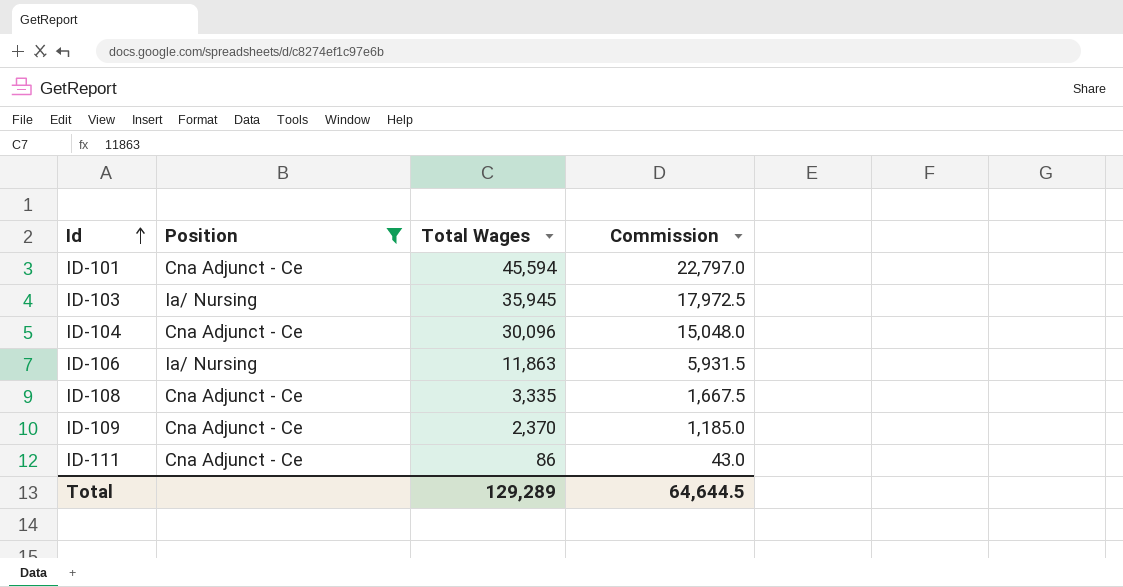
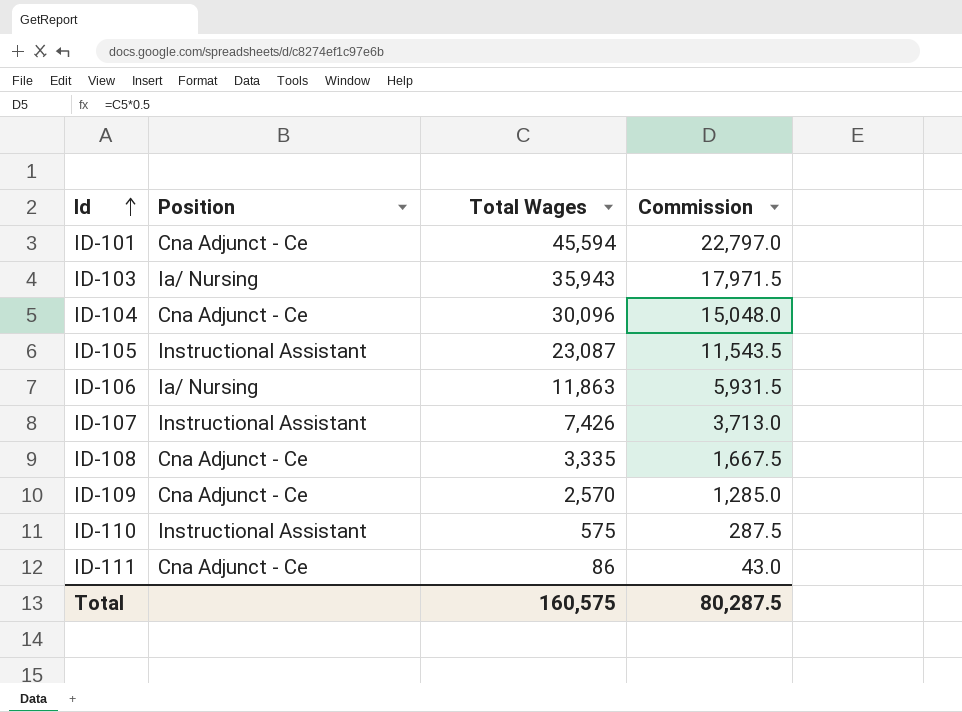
filter: Position != Instructional Assistant -> none
ID-103 | Total Wages: 35,945 -> 35,943
ID-103 | Commission: 17,972.5 -> 17,971.5
ID-109 | Total Wages: 2,370 -> 2,570
ID-109 | Commission: 1,185.0 -> 1,285.0
Total | Total Wages: 129,289 -> 160,575
Total | Commission: 64,644.5 -> 80,287.5

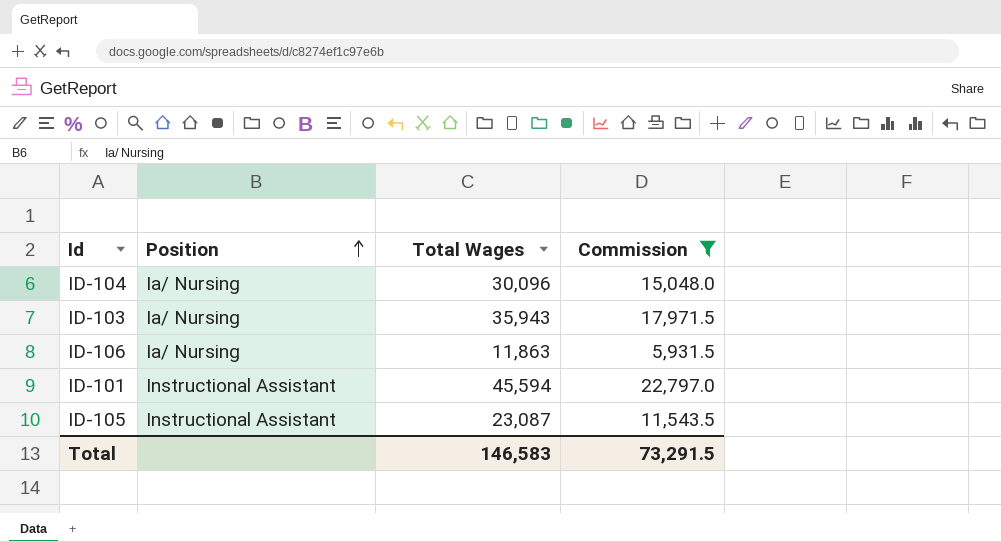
filter: none -> Commission >= 5,931.5
row order: Id ascending -> Position ascending
ID-104 | Position: Cna Adjunct - Ce -> Ia/ Nursing
ID-101 | Position: Cna Adjunct - Ce -> Instructional Assistant
Total | Total Wages: 160,575 -> 146,583
Total | Commission: 80,287.5 -> 73,291.5

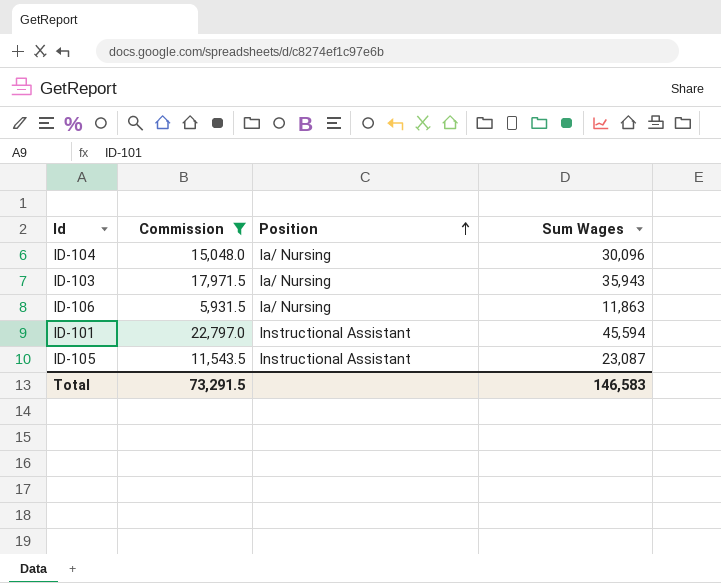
column Commission | position: 4 -> 2
column name: Total Wages -> Sum Wages

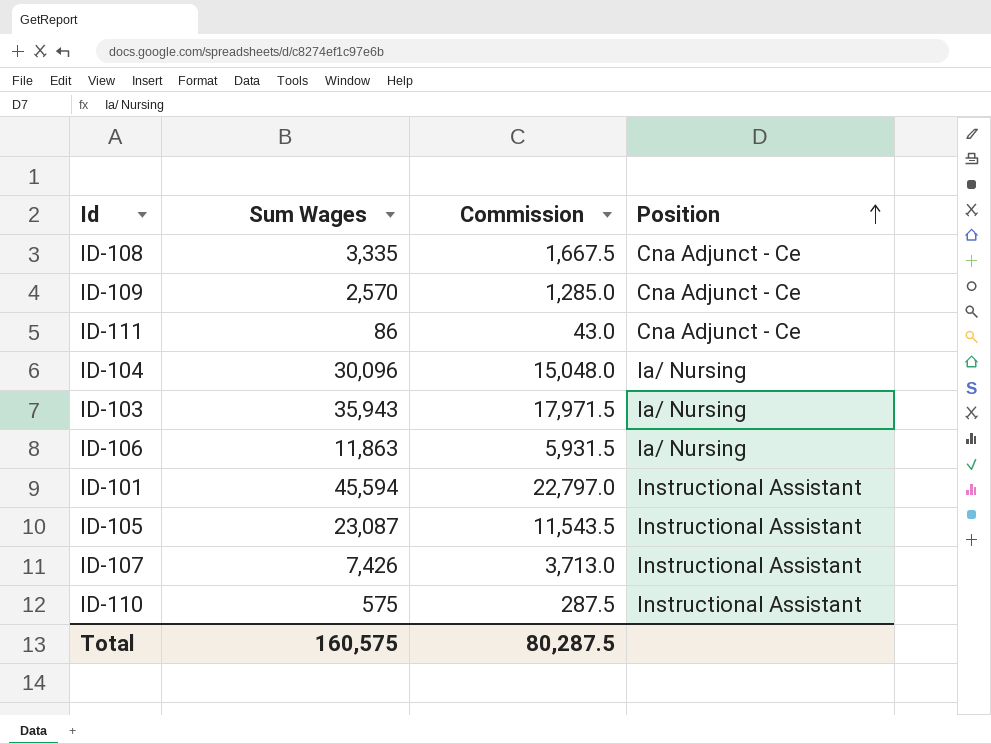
filter: Commission >= 5,931.5 -> none
column Sum Wages | position: 4 -> 2
Total | Sum Wages: 146,583 -> 160,575
Total | Commission: 73,291.5 -> 80,287.5

